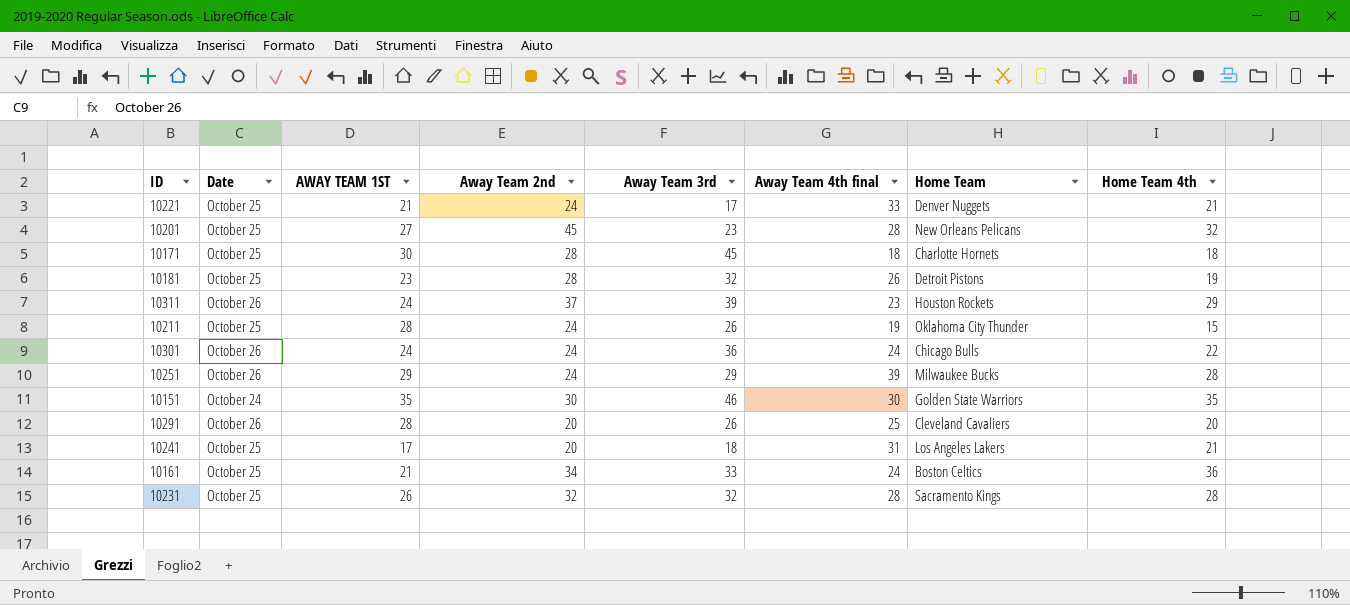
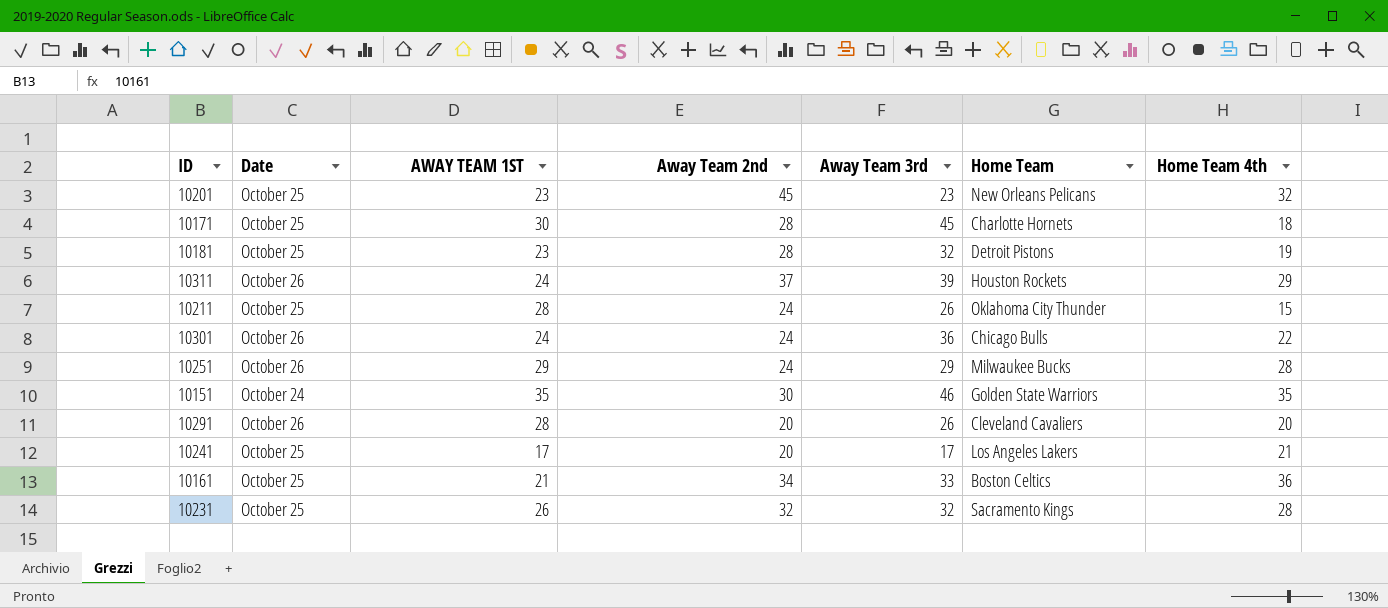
column Away Team 4th final | position: 6 -> none
row 10221: October 25 | 21 | 24 | 17 | 33 | Denver Nuggets | 21 -> none
10201 | AWAY TEAM 1ST: 27 -> 23
10241 | Away Team 3rd: 18 -> 17

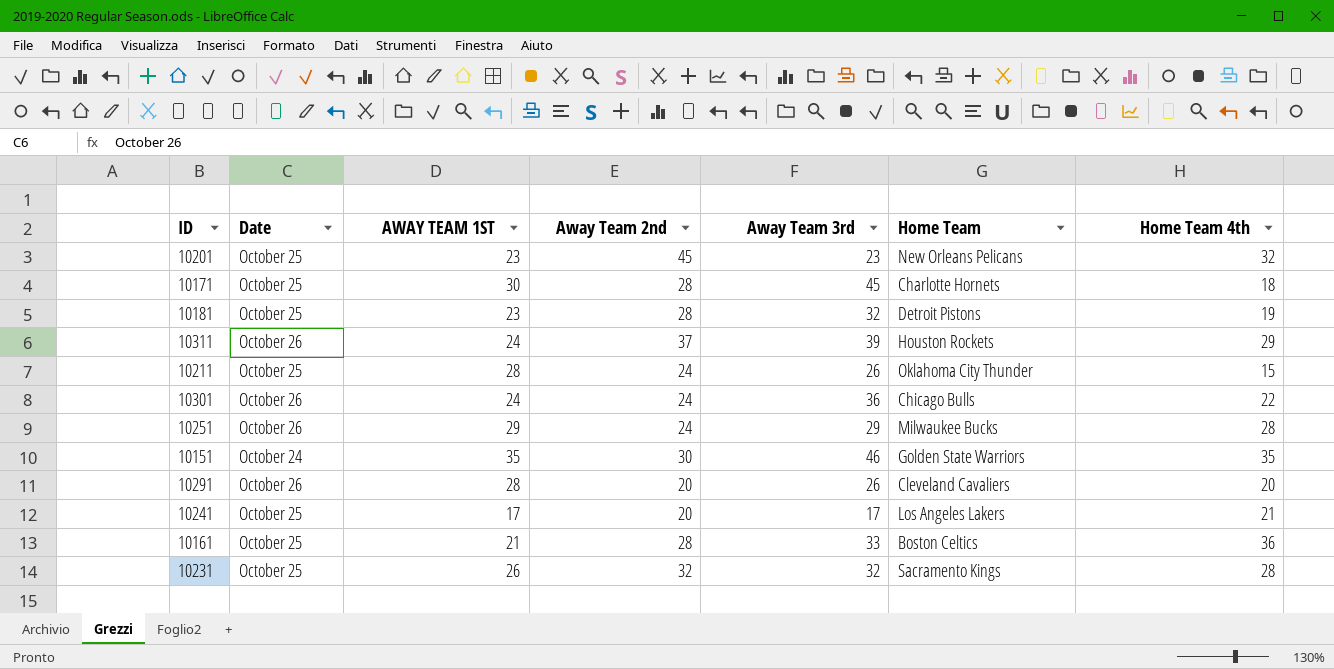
10161 | Away Team 2nd: 34 -> 28

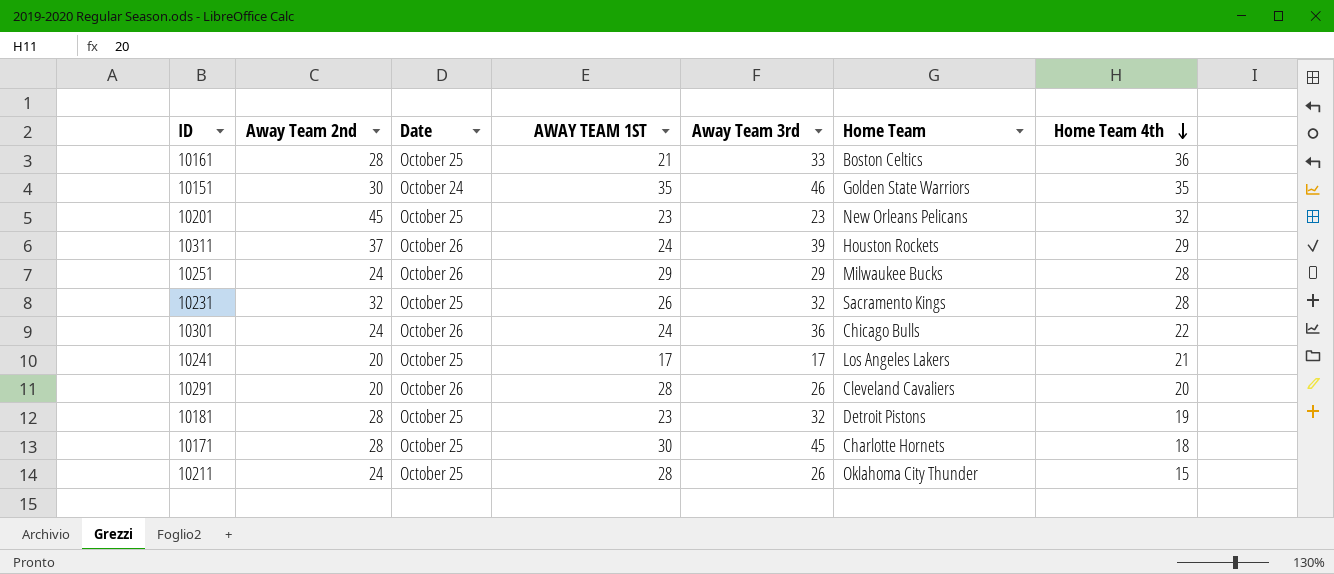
row order: none -> Home Team 4th descending
column Away Team 2nd | position: 4 -> 2

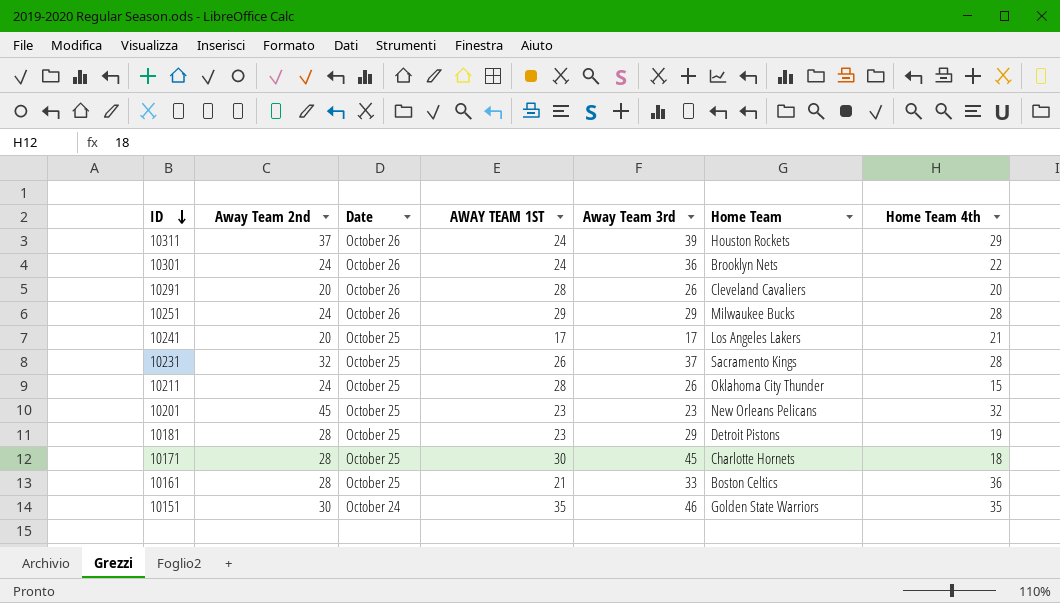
row order: Home Team 4th descending -> ID descending
10301 | Home Team: Chicago Bulls -> Brooklyn Nets
10231 | Away Team 3rd: 32 -> 37
10181 | Away Team 3rd: 32 -> 29

